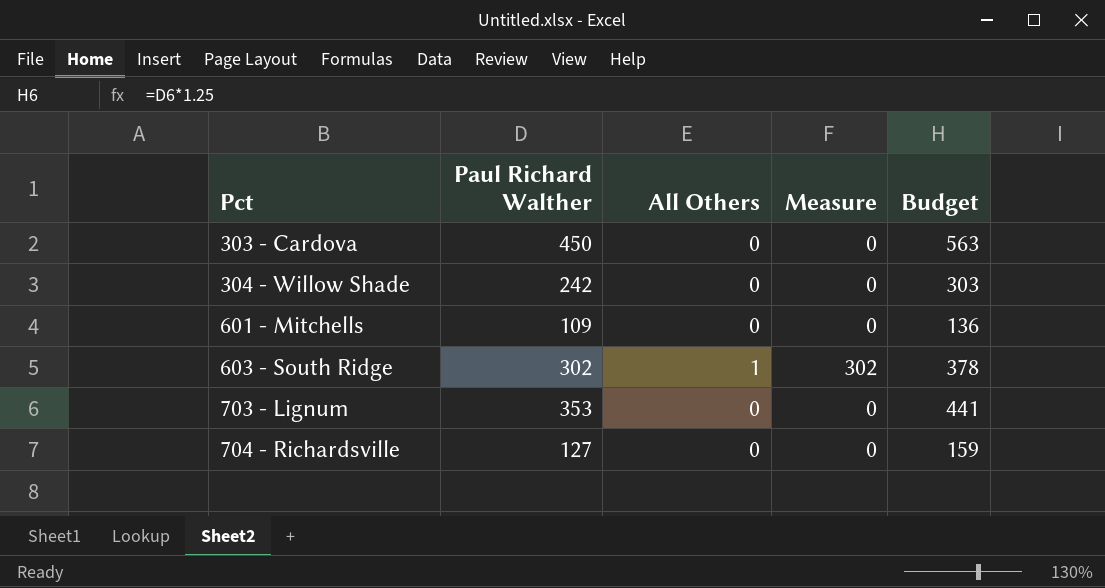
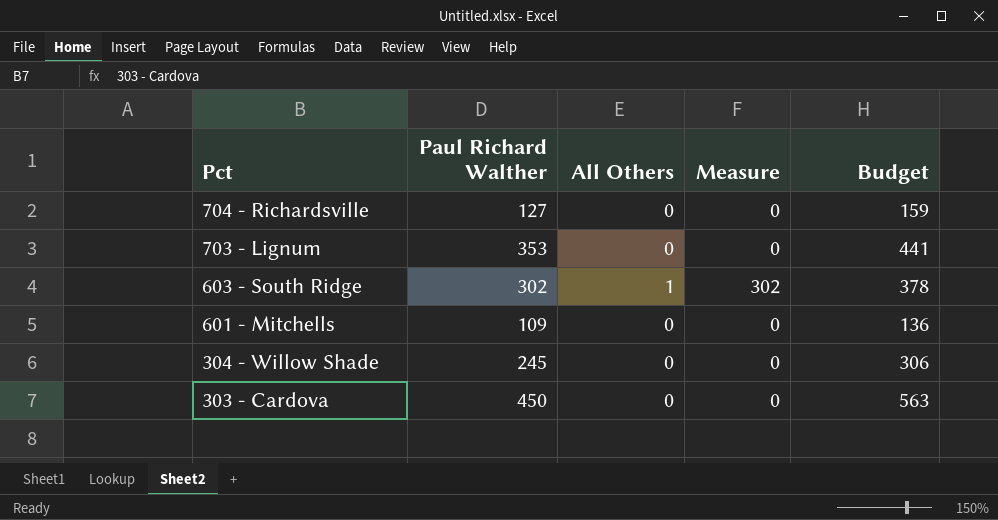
row order: Pct ascending -> Pct descending
304 - Willow Shade | Paul Richard Walther: 242 -> 245
304 - Willow Shade | Budget: 303 -> 306

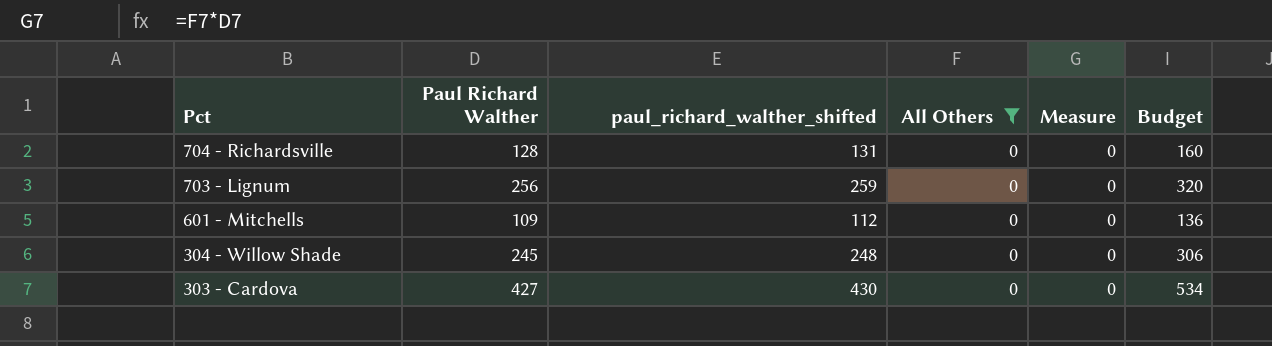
filter: none -> All Others = 0
column paul_richard_walther_shifted | formula: none -> [Paul Richard Walther] + 3
704 - Richardsville | Paul Richard Walther: 127 -> 128
704 - Richardsville | Budget: 159 -> 160
703 - Lignum | Paul Richard Walther: 353 -> 256
703 - Lignum | Budget: 441 -> 320
303 - Cardova | Paul Richard Walther: 450 -> 427
303 - Cardova | Budget: 563 -> 534

